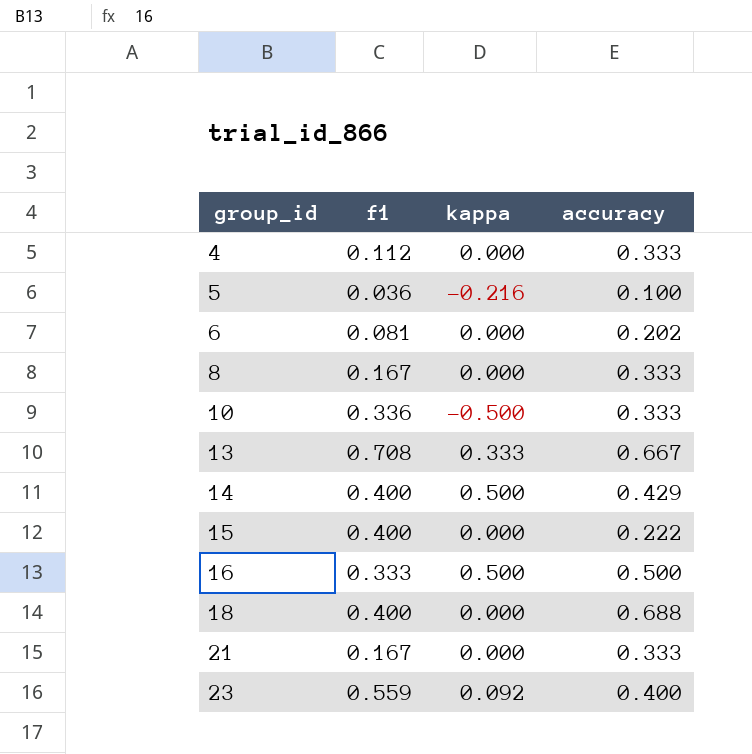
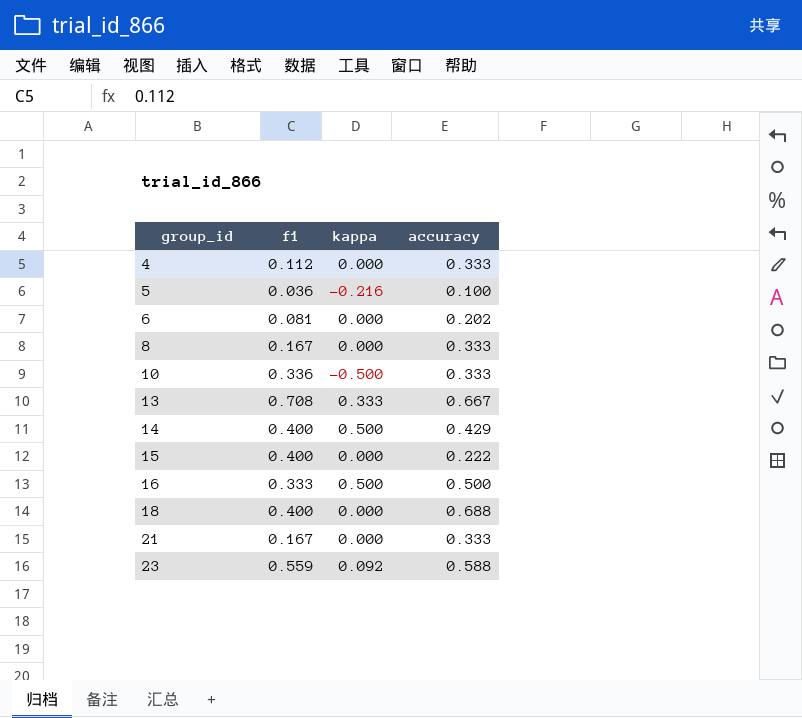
23 | accuracy: 0.400 -> 0.588

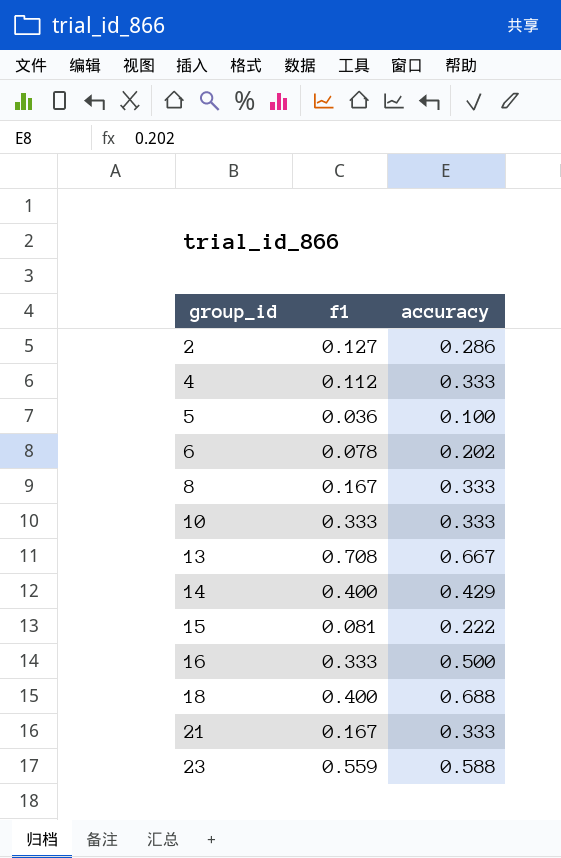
column kappa | position: 3 -> none
row 2: none -> 0.127 | 0.286
6 | f1: 0.081 -> 0.078
10 | f1: 0.336 -> 0.333
15 | f1: 0.400 -> 0.081

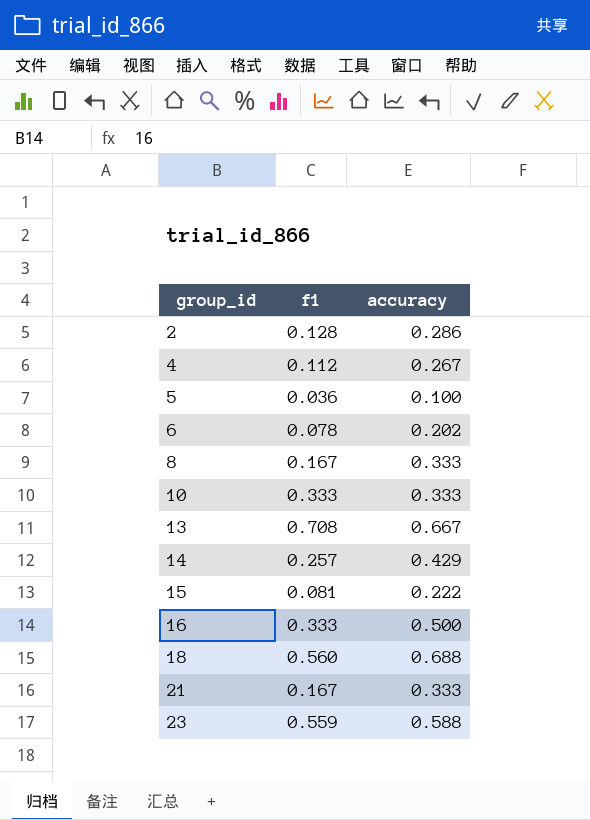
2 | f1: 0.127 -> 0.128
4 | accuracy: 0.333 -> 0.267
14 | f1: 0.400 -> 0.257
18 | f1: 0.400 -> 0.560

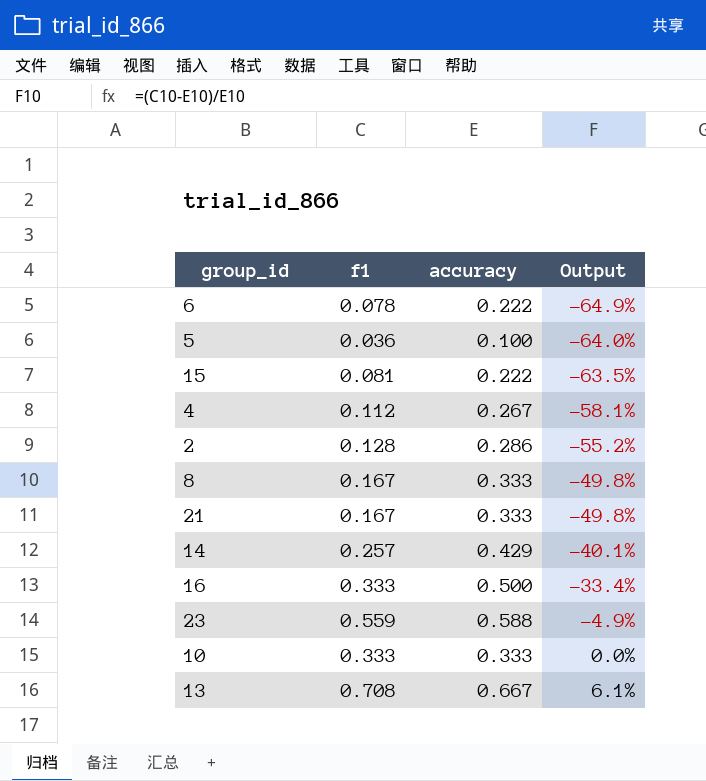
row order: group_id ascending -> Output ascending
column Output | formula: none -> ([f1] - [accuracy]) / [accuracy]
row 18: 0.560 | 0.688 -> none
6 | accuracy: 0.202 -> 0.222

